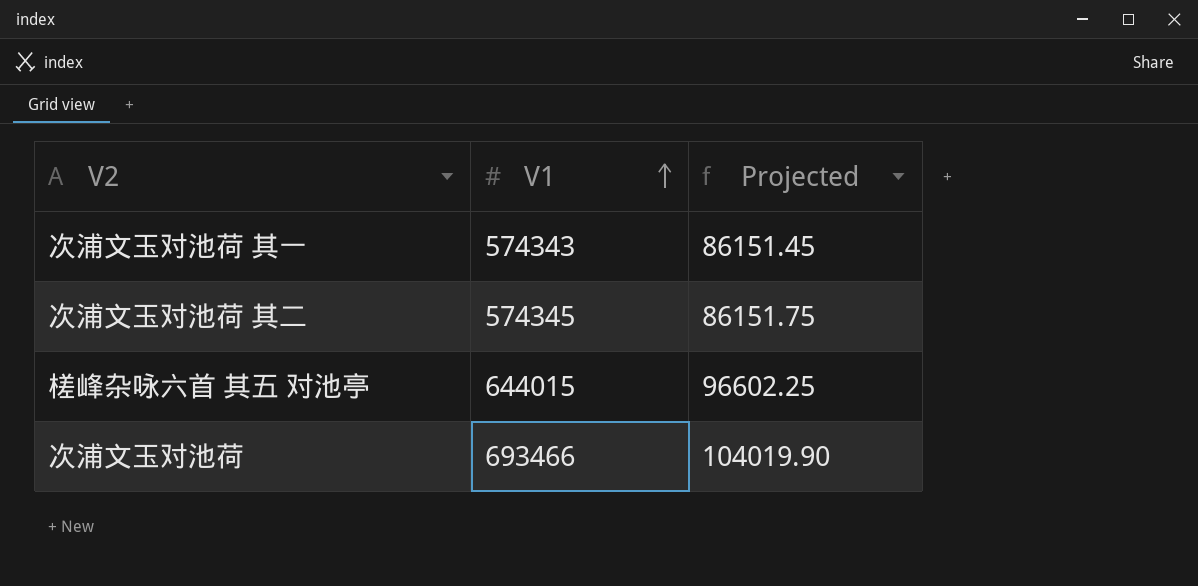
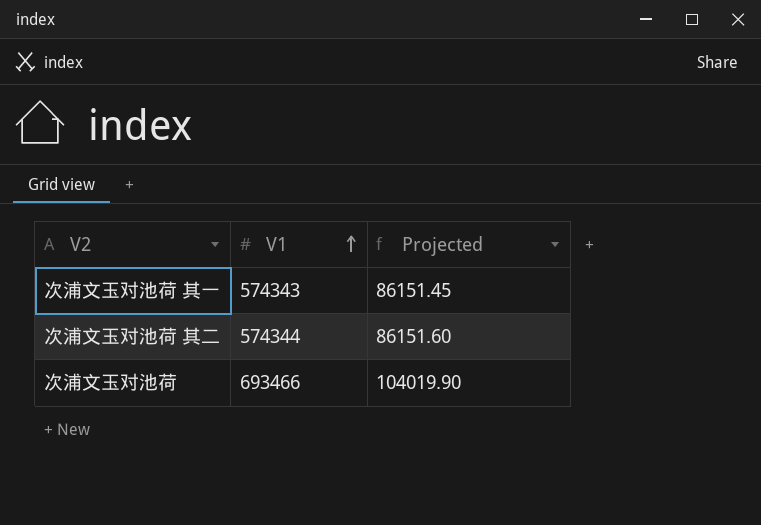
row 槎峰杂咏六首 其五 对池亭: 644015 | 96602.25 -> none
次浦文玉对池荷 其二 | V1: 574345 -> 574344
次浦文玉对池荷 其二 | Projected: 86151.75 -> 86151.60

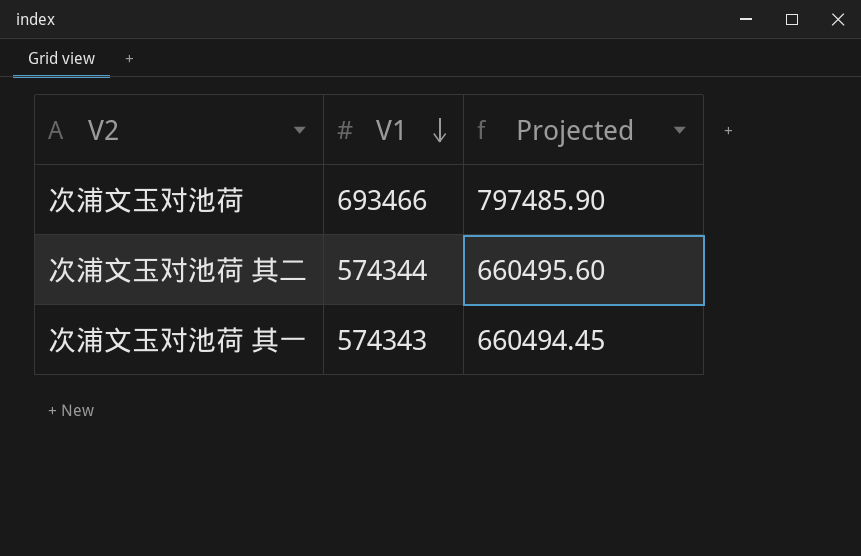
row order: V1 ascending -> V1 descending
column Projected | formula: [V1] * 0.15 -> [V1] * 1.15

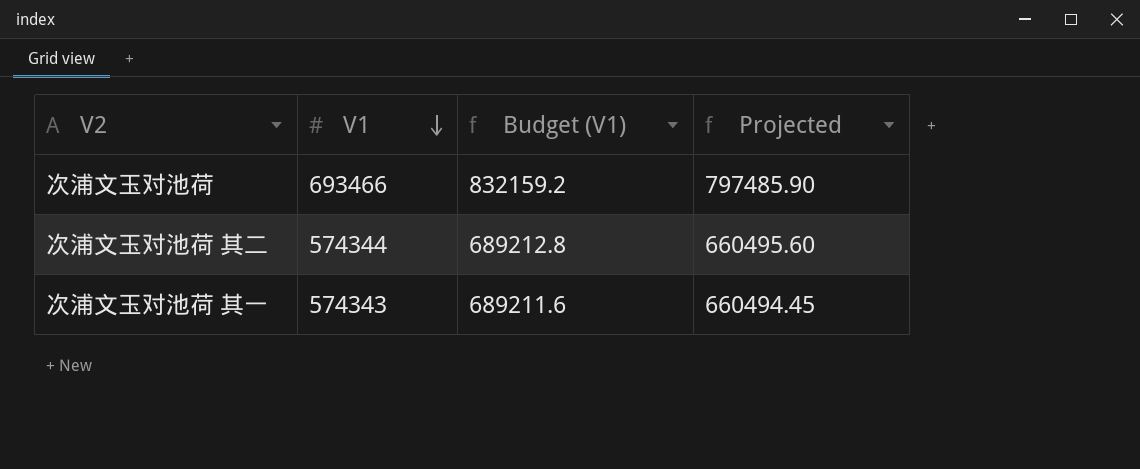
column Budget (V1) | formula: none -> [V1] * 1.2

